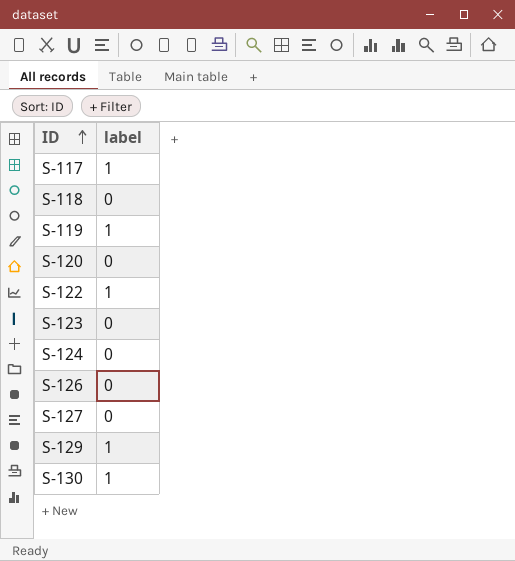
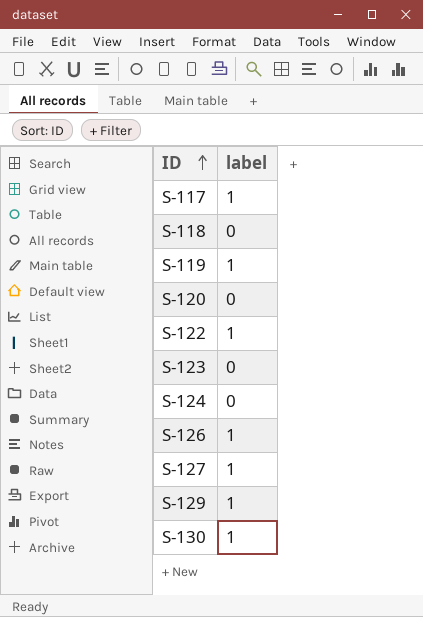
S-126 | label: 0 -> 1
S-127 | label: 0 -> 1

